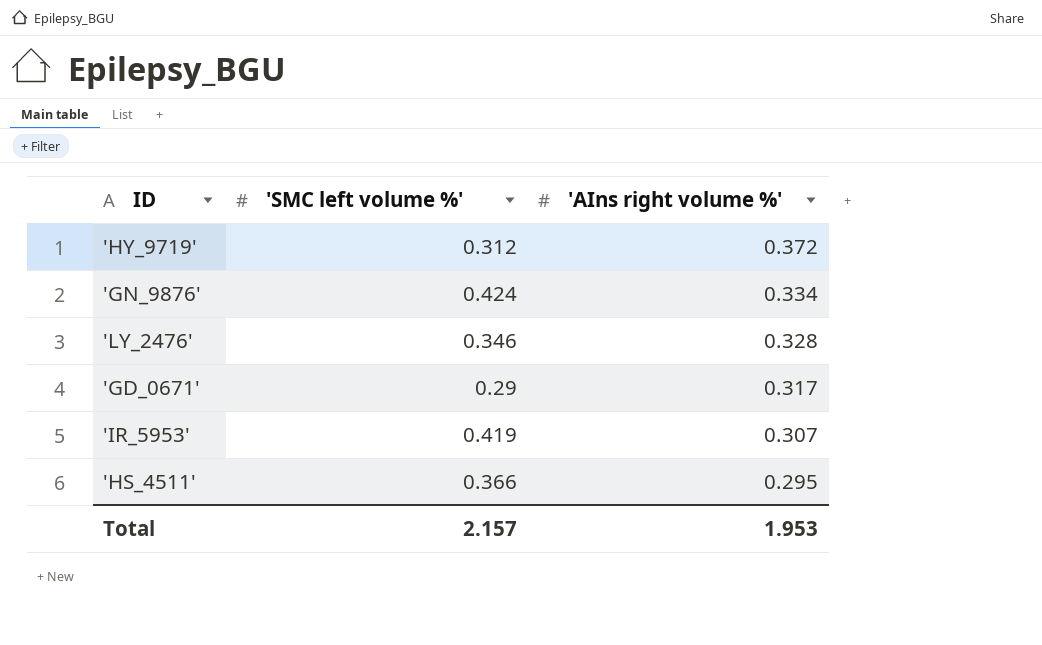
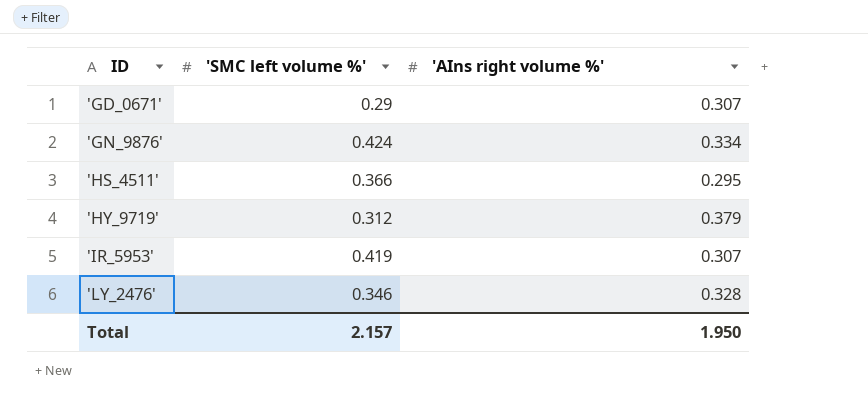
row order: 'AIns right volume %' descending -> ID ascending
'GD_0671' | 'AIns right volume %': 0.317 -> 0.307
'HY_9719' | 'AIns right volume %': 0.372 -> 0.379
Total | 'AIns right volume %': 1.953 -> 1.950

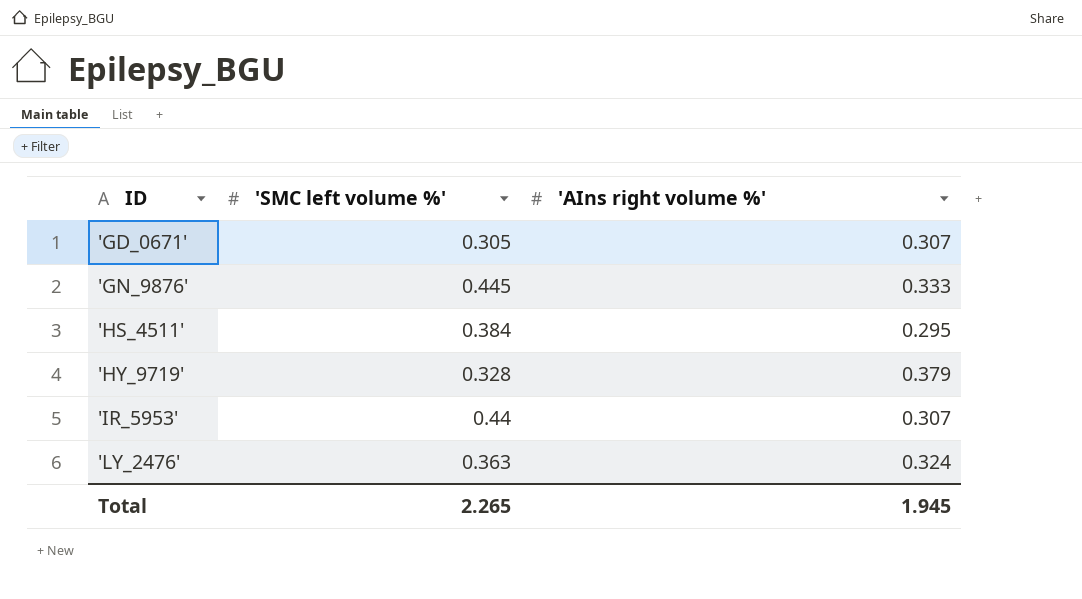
'GD_0671' | 'SMC left volume %': 0.29 -> 0.305
'GN_9876' | 'SMC left volume %': 0.424 -> 0.445
'GN_9876' | 'AIns right volume %': 0.334 -> 0.333
'HS_4511' | 'SMC left volume %': 0.366 -> 0.384
'HY_9719' | 'SMC left volume %': 0.312 -> 0.328
'IR_5953' | 'SMC left volume %': 0.419 -> 0.44
'LY_2476' | 'SMC left volume %': 0.346 -> 0.363
'LY_2476' | 'AIns right volume %': 0.328 -> 0.324
Total | 'SMC left volume %': 2.157 -> 2.265
Total | 'AIns right volume %': 1.950 -> 1.945

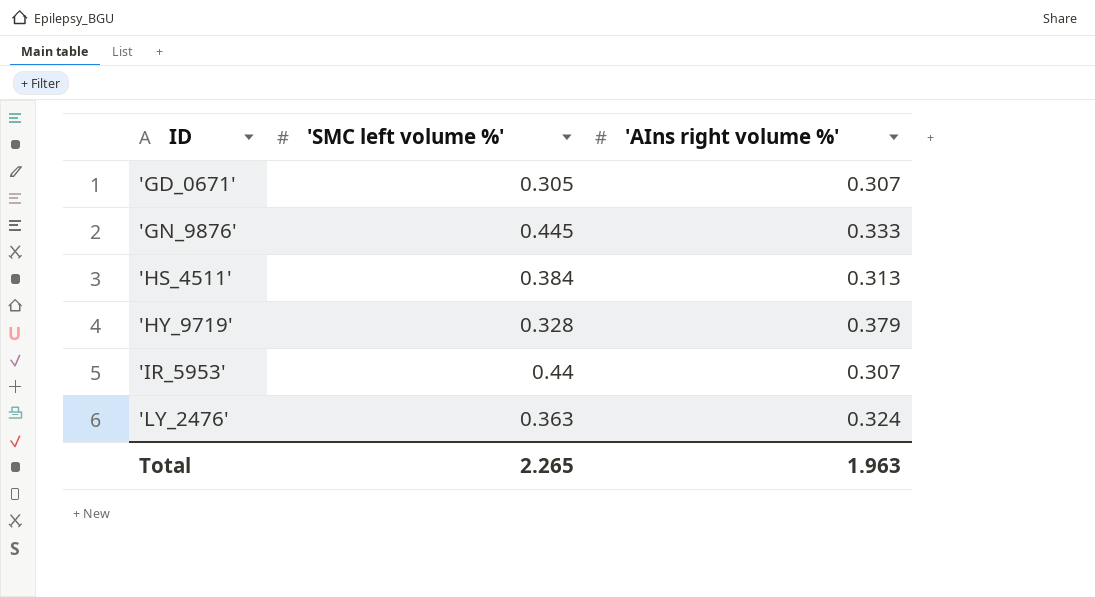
'HS_4511' | 'AIns right volume %': 0.295 -> 0.313
Total | 'AIns right volume %': 1.945 -> 1.963

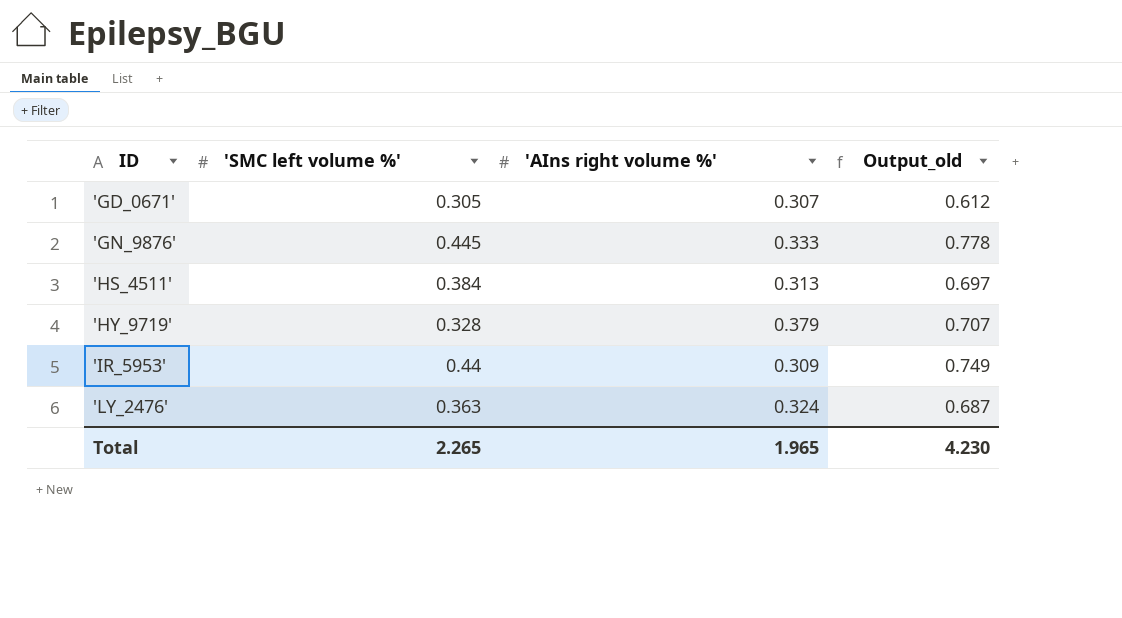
column Output_old | formula: none -> ['SMC left volume %'] + ['AIns right volume %']
'IR_5953' | 'AIns right volume %': 0.307 -> 0.309
Total | 'AIns right volume %': 1.963 -> 1.965

